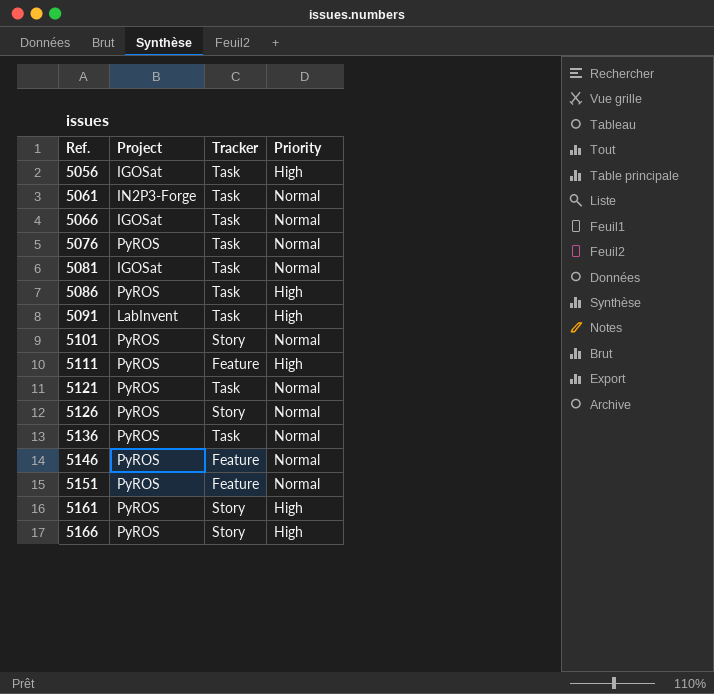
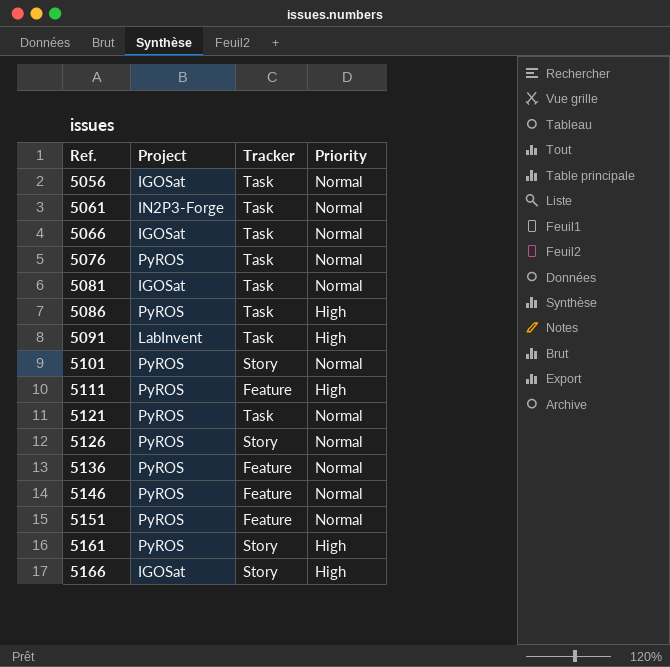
5056 | Priority: High -> Normal
5136 | Tracker: Task -> Feature
5166 | Project: PyROS -> IGOSat

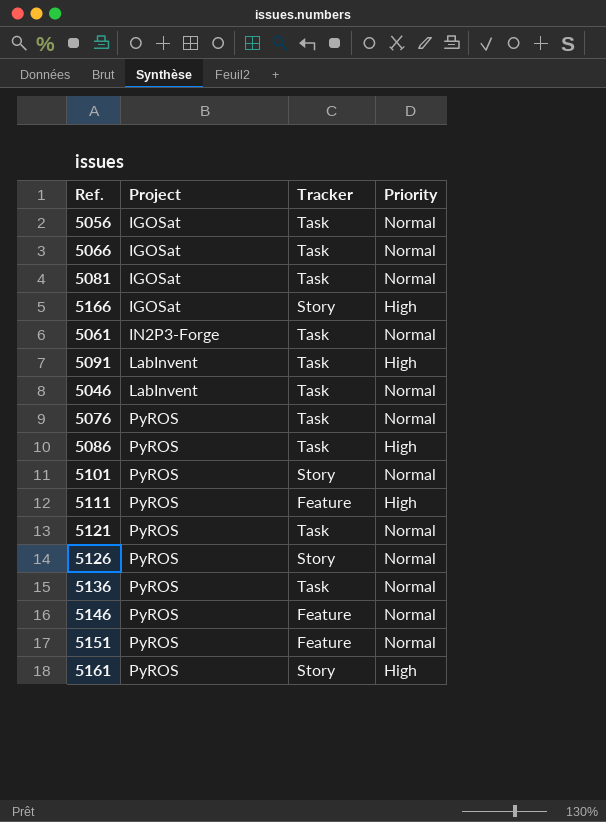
row order: Ref. ascending -> Project ascending
row 5046: none -> LabInvent | Task | Normal
5136 | Tracker: Feature -> Task

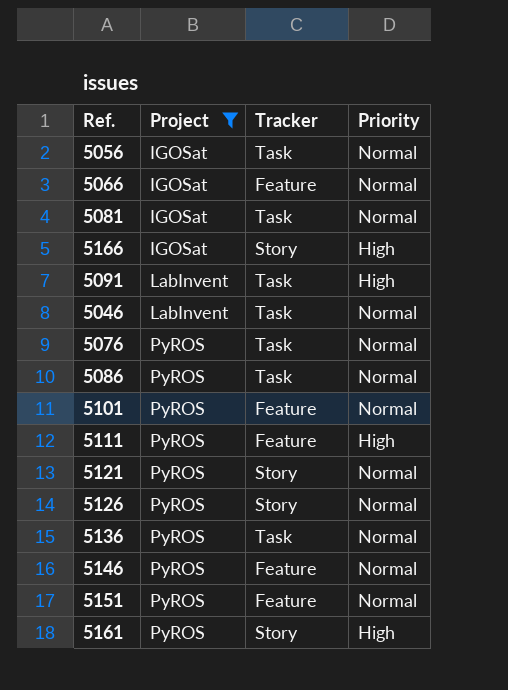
filter: none -> Project != IN2P3-Forge
5066 | Tracker: Task -> Feature
5086 | Priority: High -> Normal
5101 | Tracker: Story -> Feature
5121 | Tracker: Task -> Story

